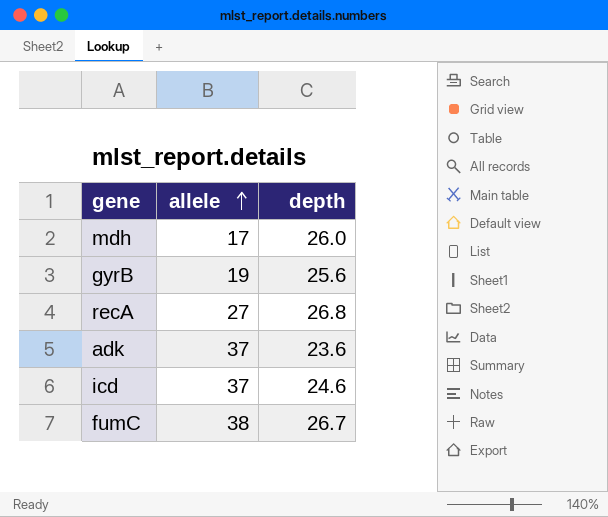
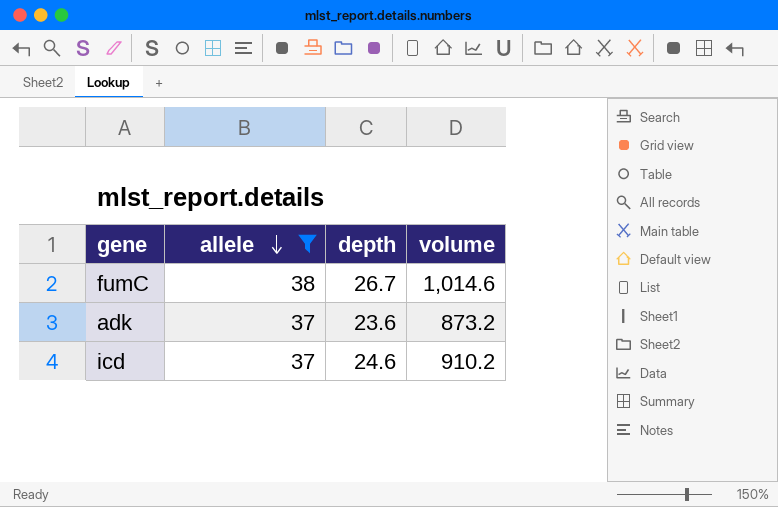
filter: none -> allele >= 37
row order: allele ascending -> allele descending
column volume | formula: none -> [allele] * [depth]

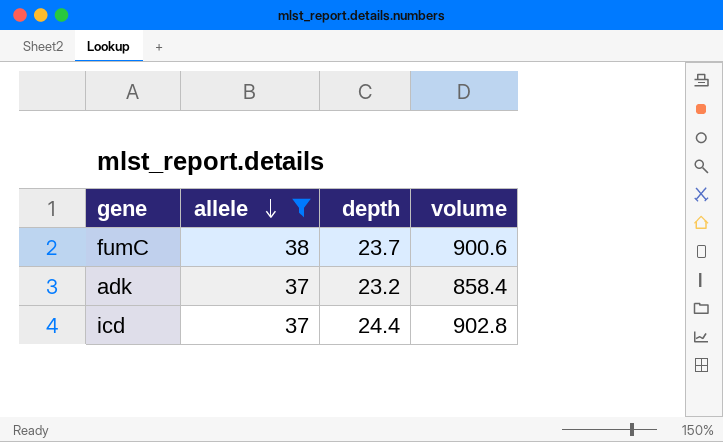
fumC | depth: 26.7 -> 23.7
fumC | volume: 1,014.6 -> 900.6
adk | depth: 23.6 -> 23.2
adk | volume: 873.2 -> 858.4
icd | depth: 24.6 -> 24.4
icd | volume: 910.2 -> 902.8

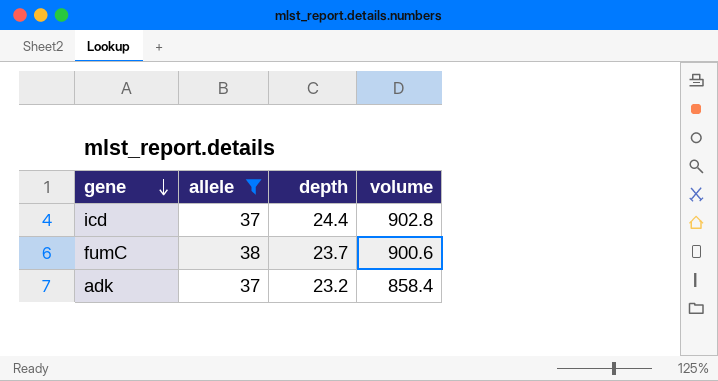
row order: allele descending -> gene descending

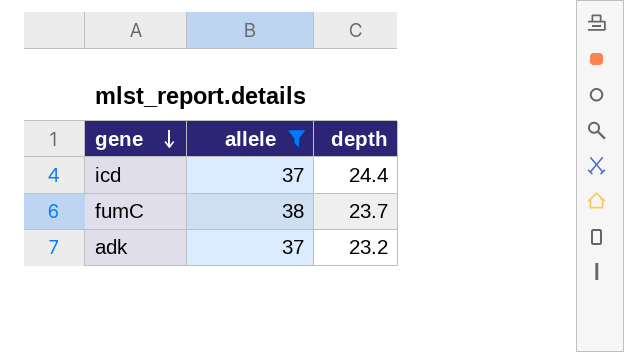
column volume | formula: [allele] * [depth] -> none

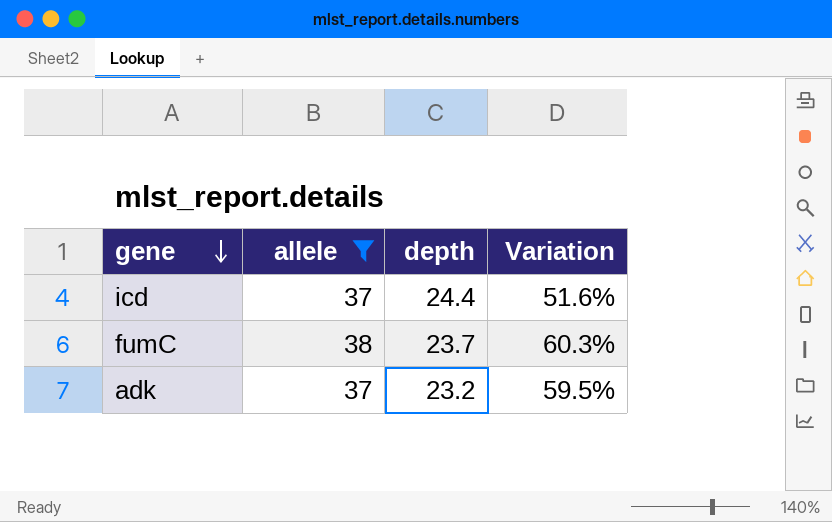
column Variation | formula: none -> ([allele] - [depth]) / [depth]

